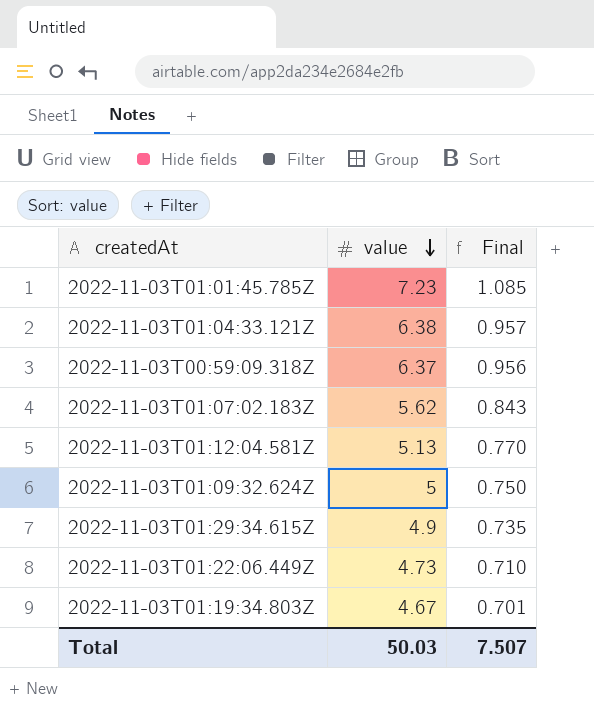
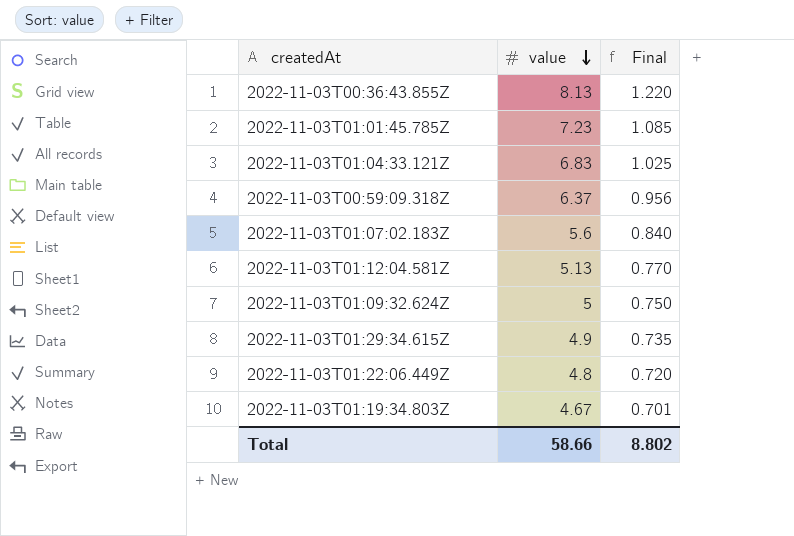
row 2022-11-03T00:36:43.855Z: none -> 8.13 | 1.220
2022-11-03T01:04:33.121Z | value: 6.38 -> 6.83
2022-11-03T01:04:33.121Z | Final: 0.957 -> 1.025
2022-11-03T01:07:02.183Z | value: 5.62 -> 5.6
2022-11-03T01:07:02.183Z | Final: 0.843 -> 0.840
2022-11-03T01:22:06.449Z | value: 4.73 -> 4.8
2022-11-03T01:22:06.449Z | Final: 0.710 -> 0.720
Total | value: 50.03 -> 58.66
Total | Final: 7.507 -> 8.802

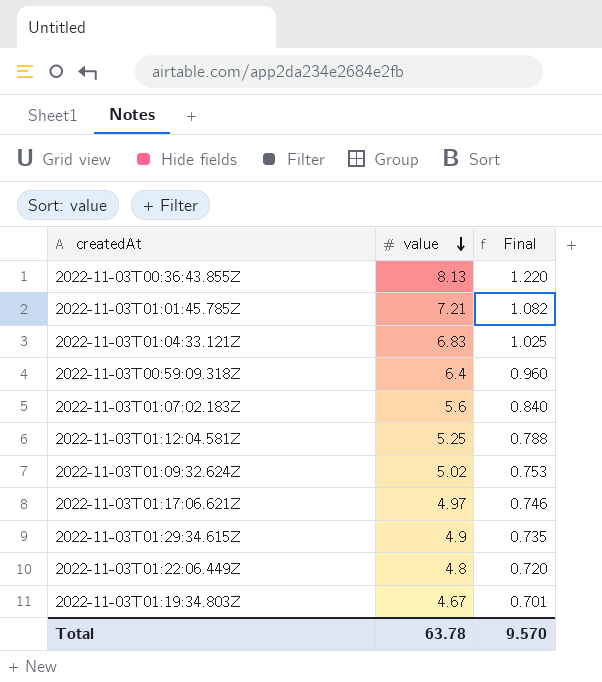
2022-11-03T01:01:45.785Z | value: 7.23 -> 7.21
2022-11-03T01:01:45.785Z | Final: 1.085 -> 1.082
2022-11-03T00:59:09.318Z | value: 6.37 -> 6.4
2022-11-03T00:59:09.318Z | Final: 0.956 -> 0.960
2022-11-03T01:12:04.581Z | value: 5.13 -> 5.25
2022-11-03T01:12:04.581Z | Final: 0.770 -> 0.788
2022-11-03T01:09:32.624Z | value: 5 -> 5.02
2022-11-03T01:09:32.624Z | Final: 0.750 -> 0.753
row 2022-11-03T01:17:06.621Z: none -> 4.97 | 0.746
Total | value: 58.66 -> 63.78
Total | Final: 8.802 -> 9.570

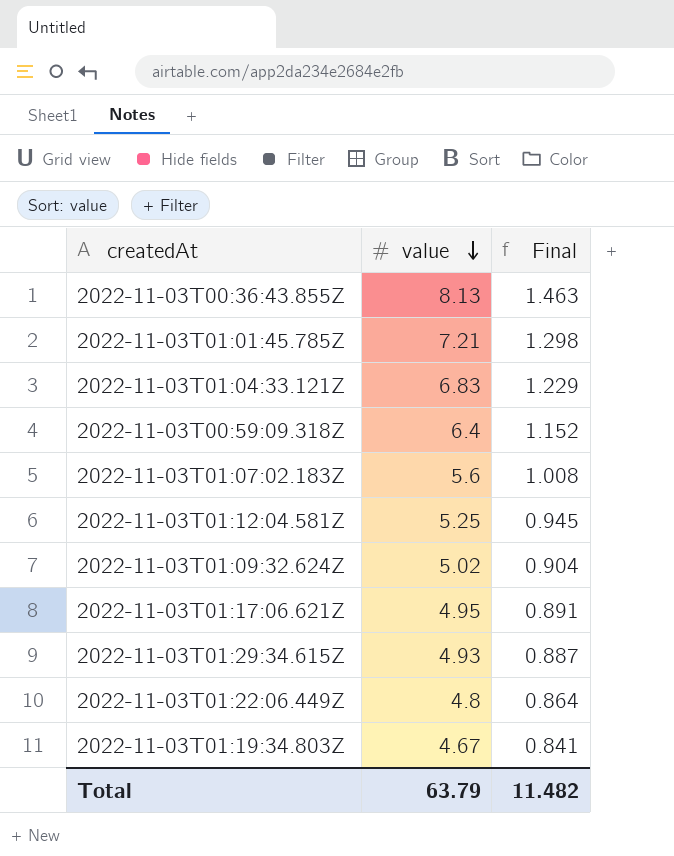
column Final | formula: [value] * 0.15 -> [value] * 0.18
2022-11-03T01:17:06.621Z | value: 4.97 -> 4.95
2022-11-03T01:29:34.615Z | value: 4.9 -> 4.93
Total | value: 63.78 -> 63.79
Total | Final: 9.570 -> 11.482

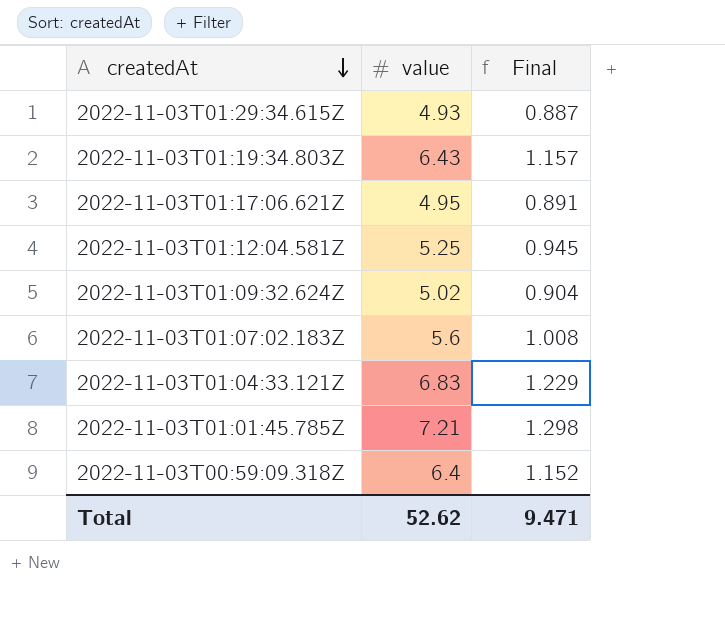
row order: value descending -> createdAt descending
row 2022-11-03T00:36:43.855Z: 8.13 | 1.463 -> none
row 2022-11-03T01:22:06.449Z: 4.8 | 0.864 -> none
2022-11-03T01:19:34.803Z | value: 4.67 -> 6.43
2022-11-03T01:19:34.803Z | Final: 0.841 -> 1.157
Total | value: 63.79 -> 52.62
Total | Final: 11.482 -> 9.471

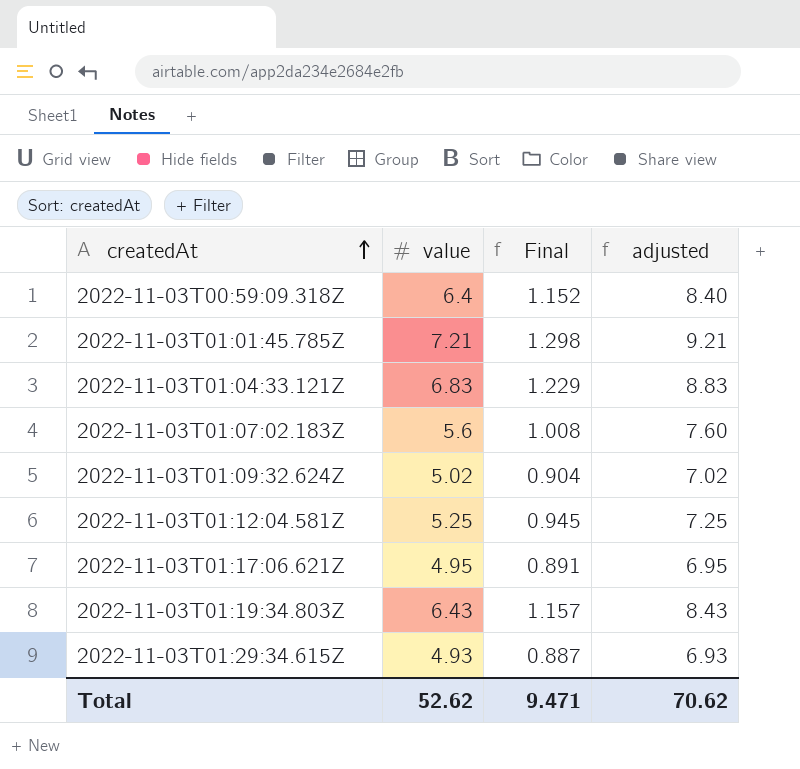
row order: createdAt descending -> createdAt ascending
column adjusted | formula: none -> [value] + 2

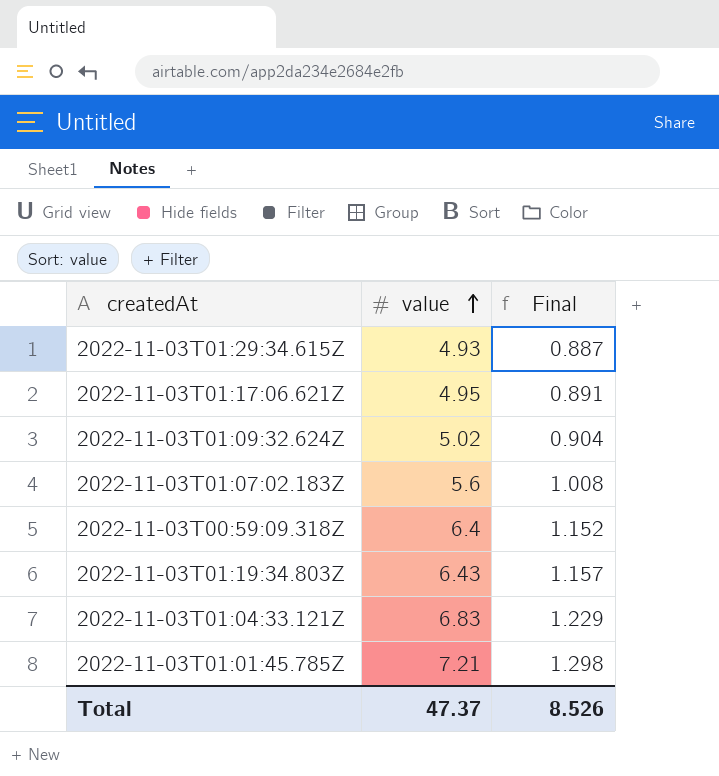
row order: createdAt ascending -> value ascending
column adjusted | formula: [value] + 2 -> none
row 2022-11-03T01:12:04.581Z: 5.25 | 0.945 | 7.25 -> none
Total | value: 52.62 -> 47.37
Total | Final: 9.471 -> 8.526

